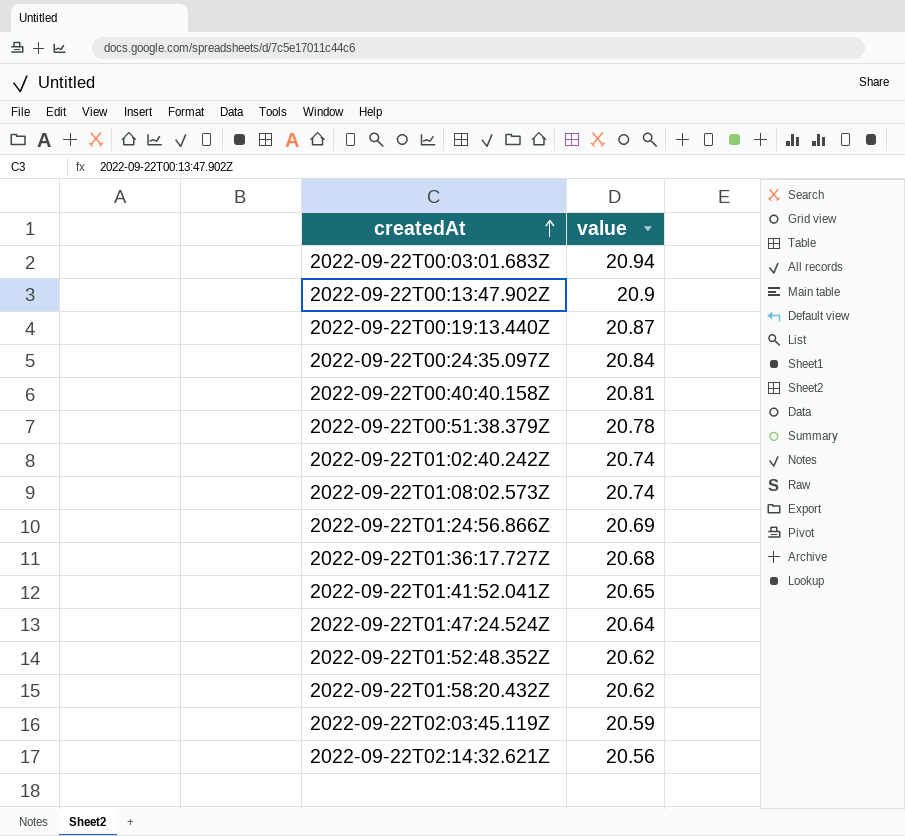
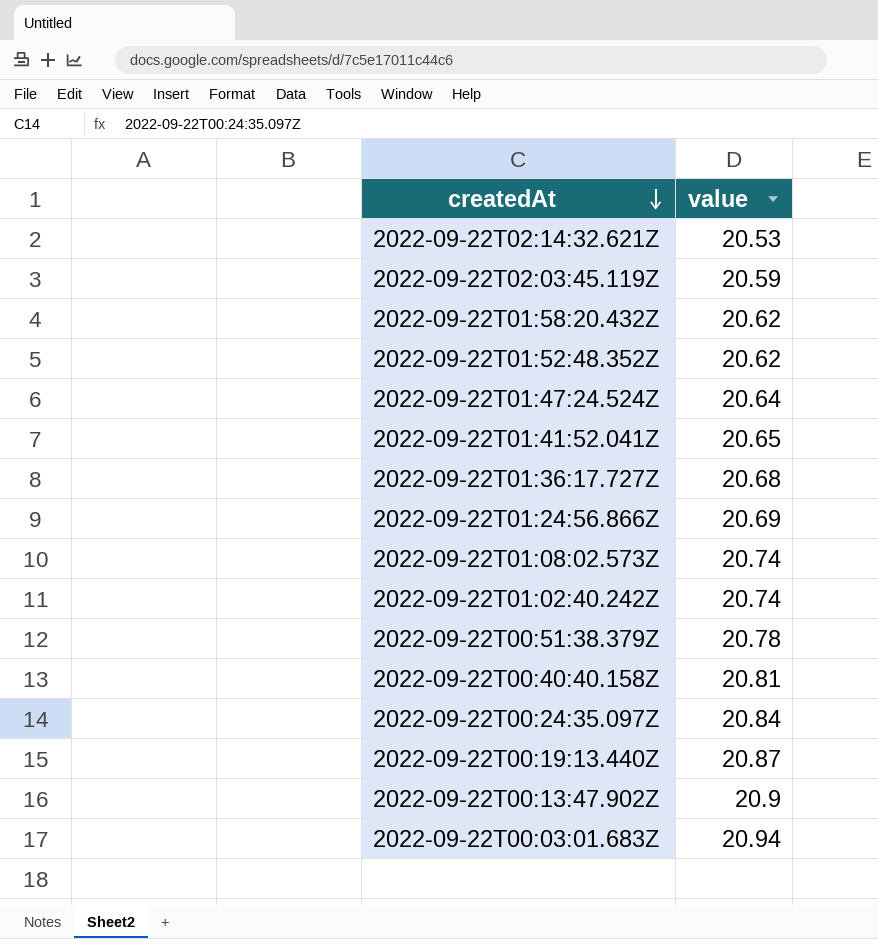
row order: createdAt ascending -> createdAt descending
2022-09-22T02:14:32.621Z | value: 20.56 -> 20.53

